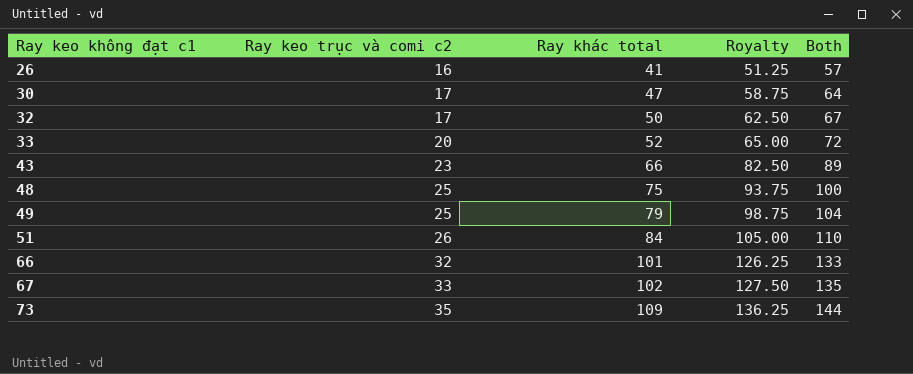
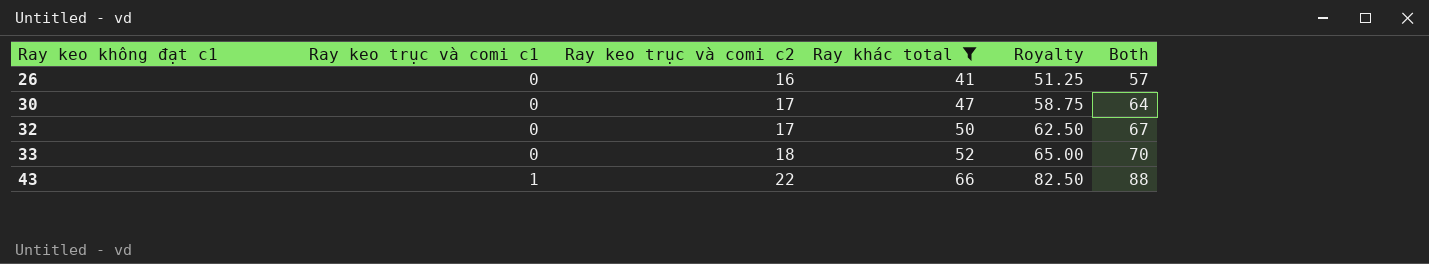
filter: none -> Ray khác total <= 66
column Ray keo trục và comi c1 | position: none -> 2
33 | Ray keo trục và comi c2: 20 -> 18
33 | Both: 72 -> 70
43 | Ray keo trục và comi c2: 23 -> 22
43 | Both: 89 -> 88

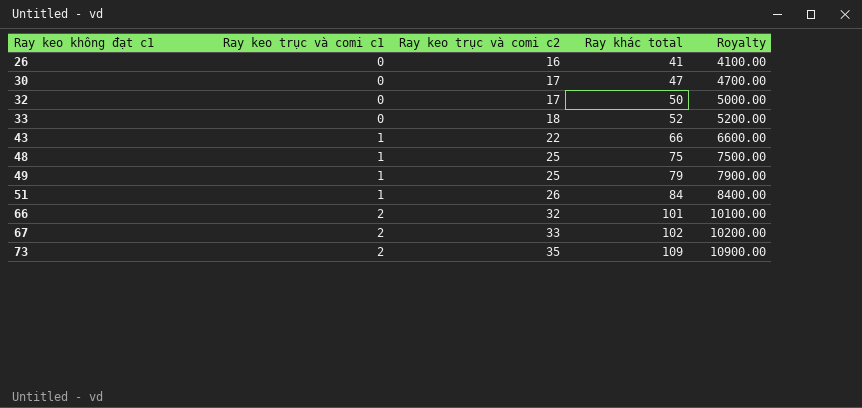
filter: Ray khác total <= 66 -> none
column Both | formula: [Ray keo trục và comi c2] + [Ray khác total] -> none
column Royalty | formula: [Ray khác total] * 1.25 -> [Ray khác total] * 100

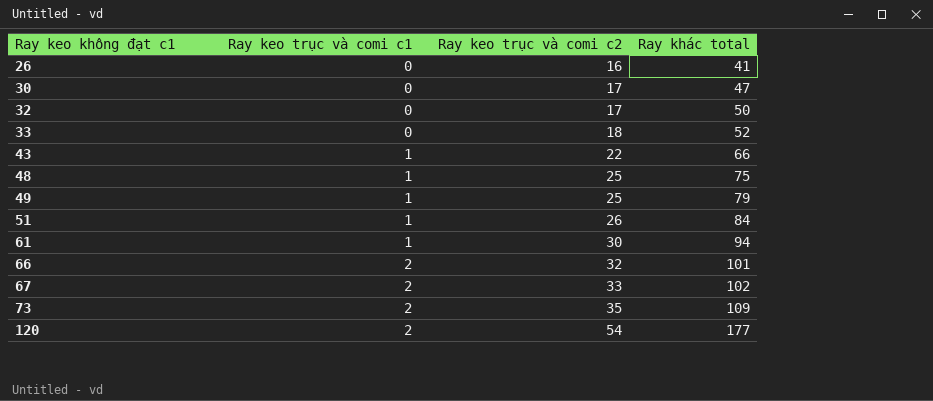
column Royalty | formula: [Ray khác total] * 100 -> none
row 61: none -> 1 | 30 | 94
row 120: none -> 2 | 54 | 177

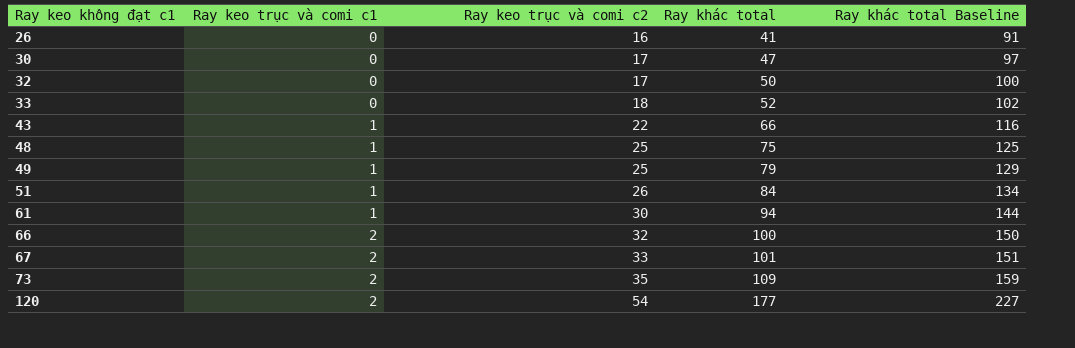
column Ray khác total Baseline | formula: none -> [Ray khác total] + 50
66 | Ray khác total: 101 -> 100
67 | Ray khác total: 102 -> 101

